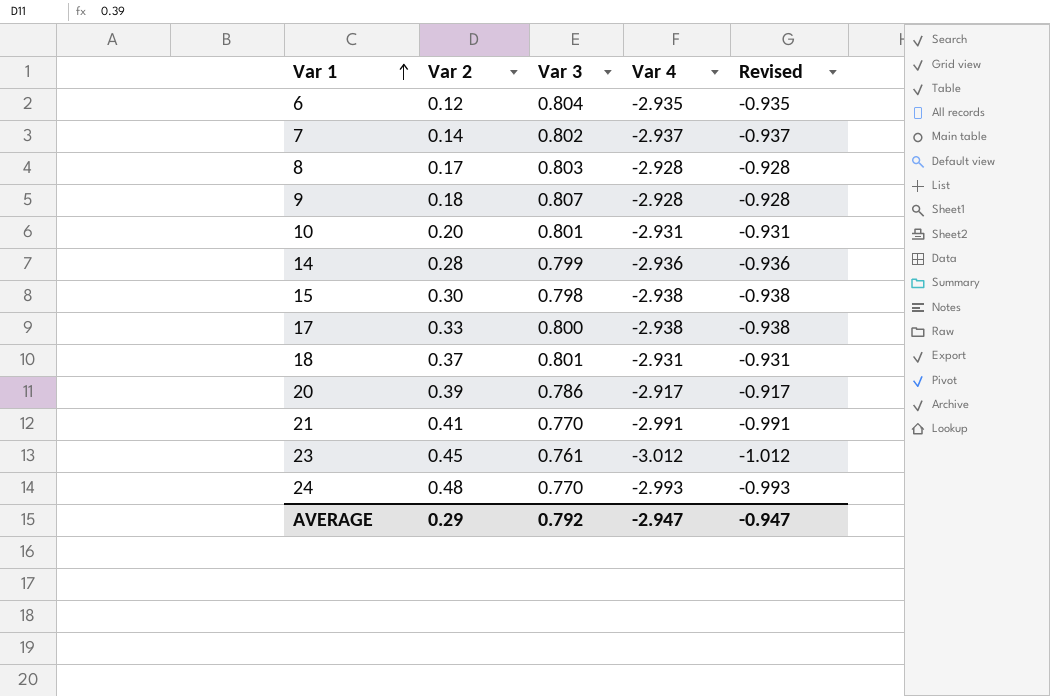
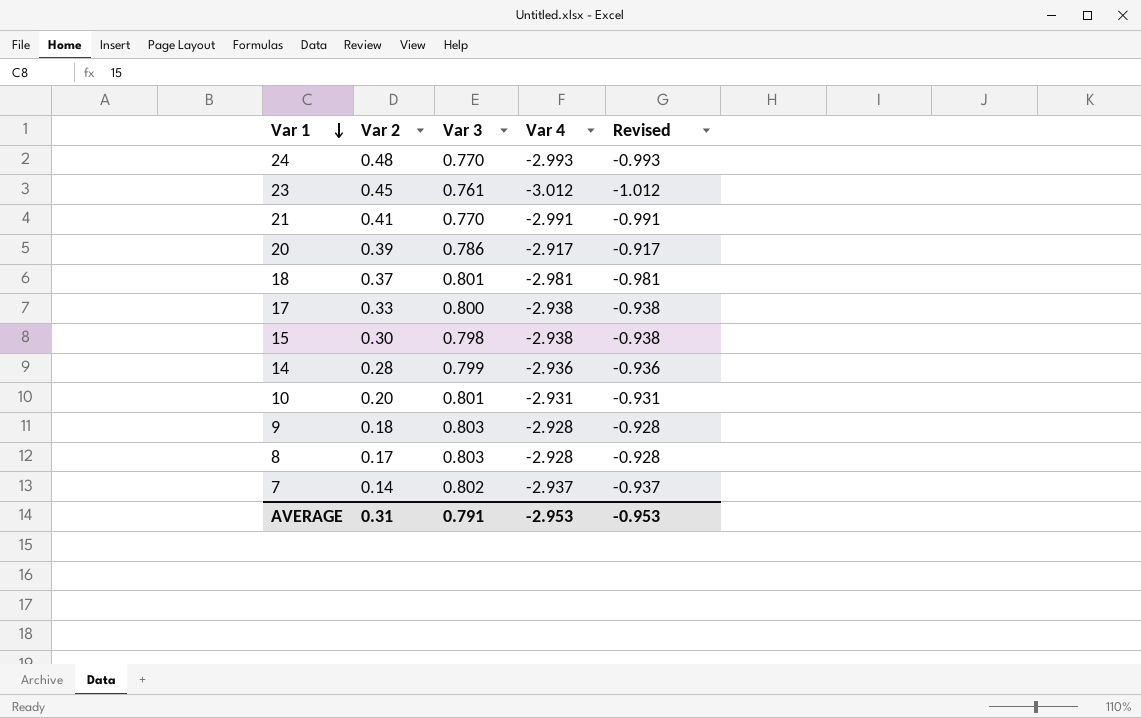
row order: Var 1 ascending -> Var 1 descending
row 6: 0.12 | 0.804 | -2.935 | -0.935 -> none
18 | Var 4: -2.931 -> -2.981
18 | Revised: -0.931 -> -0.981
9 | Var 3: 0.807 -> 0.803
AVERAGE | Var 2: 0.29 -> 0.31
AVERAGE | Var 3: 0.792 -> 0.791
AVERAGE | Var 4: -2.947 -> -2.953
AVERAGE | Revised: -0.947 -> -0.953

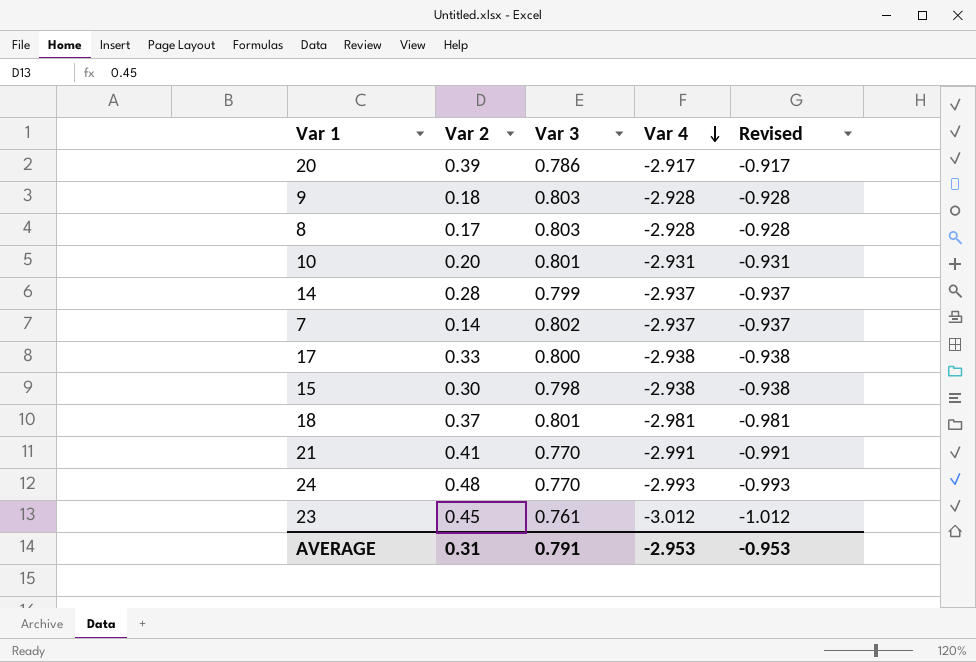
row order: Var 1 descending -> Var 4 descending
14 | Var 4: -2.936 -> -2.937
14 | Revised: -0.936 -> -0.937

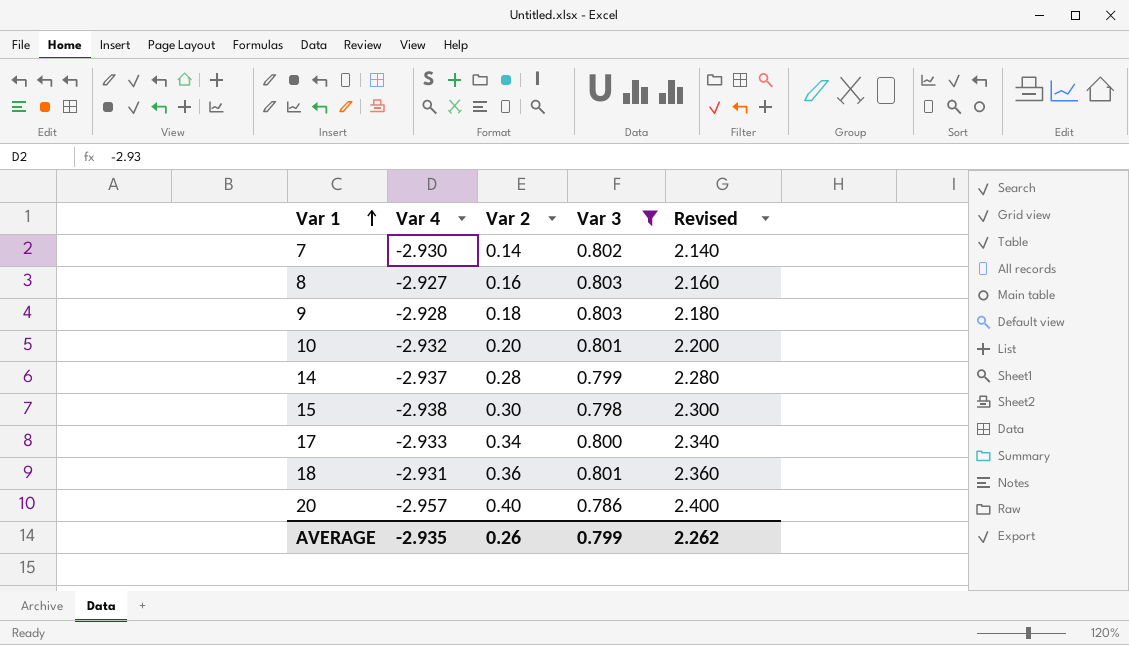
filter: none -> Var 3 >= 0.786
row order: Var 4 descending -> Var 1 ascending
column Var 4 | position: 4 -> 2
column Revised | formula: [Var 4] + 2 -> [Var 2] + 2
7 | Var 4: -2.937 -> -2.930
8 | Var 4: -2.928 -> -2.927
8 | Var 2: 0.17 -> 0.16
10 | Var 4: -2.931 -> -2.932
17 | Var 4: -2.938 -> -2.933
17 | Var 2: 0.33 -> 0.34
18 | Var 4: -2.981 -> -2.931
18 | Var 2: 0.37 -> 0.36
20 | Var 4: -2.917 -> -2.957
20 | Var 2: 0.39 -> 0.40
AVERAGE | Var 4: -2.953 -> -2.935
AVERAGE | Var 2: 0.31 -> 0.26
AVERAGE | Var 3: 0.791 -> 0.799
AVERAGE | Revised: -0.953 -> 2.262

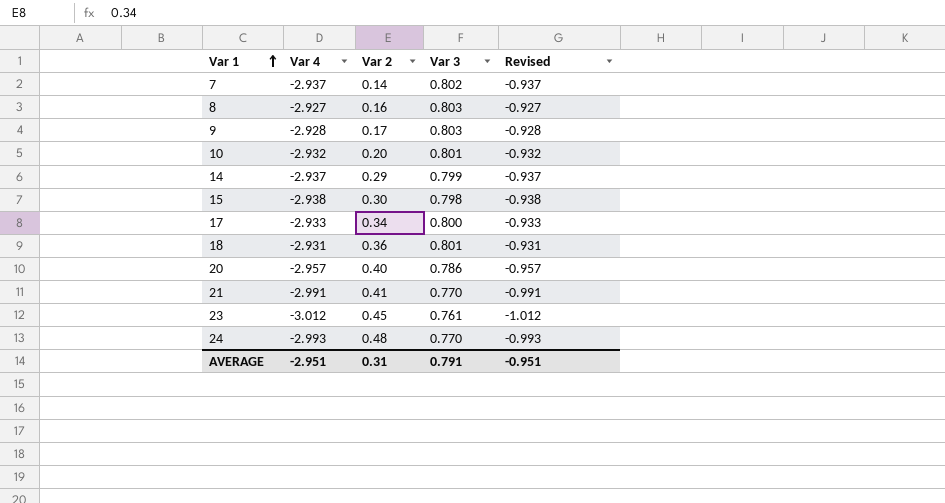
filter: Var 3 >= 0.786 -> none
column Revised | formula: [Var 2] + 2 -> [Var 4] + 2
7 | Var 4: -2.930 -> -2.937
9 | Var 2: 0.18 -> 0.17
14 | Var 2: 0.28 -> 0.29
AVERAGE | Var 4: -2.935 -> -2.951
AVERAGE | Var 2: 0.26 -> 0.31
AVERAGE | Var 3: 0.799 -> 0.791
AVERAGE | Revised: 2.262 -> -0.951

